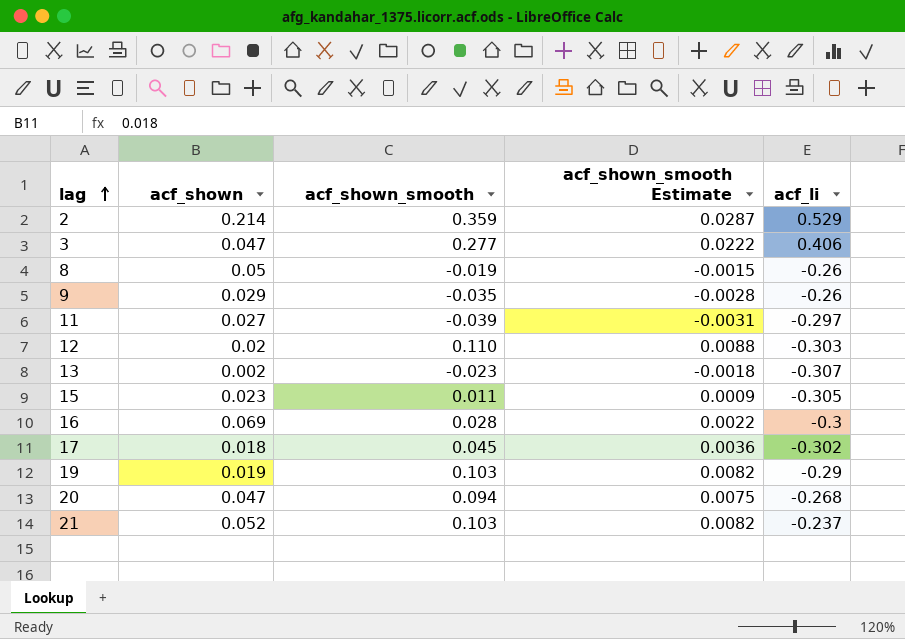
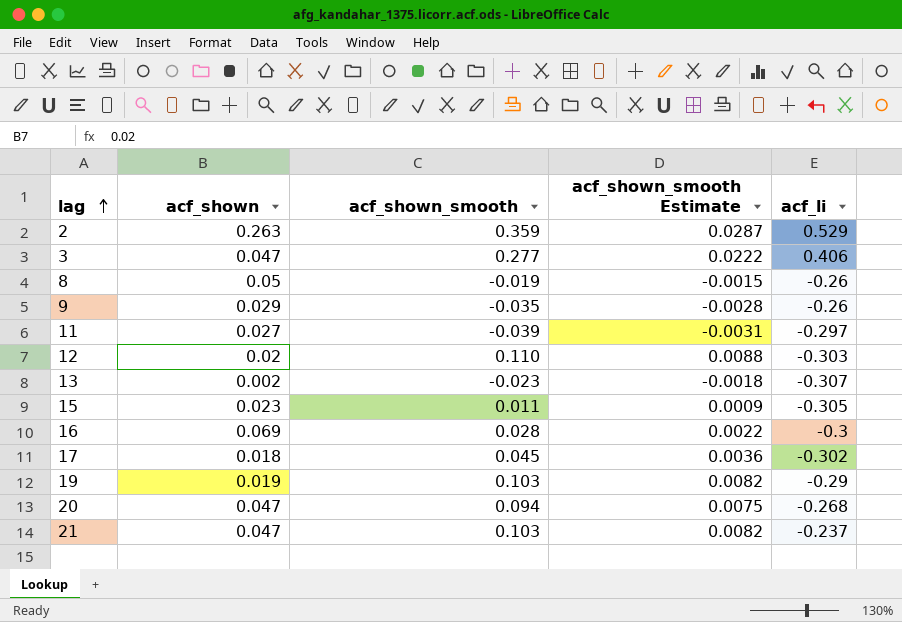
2 | acf_shown: 0.214 -> 0.263
21 | acf_shown: 0.052 -> 0.047

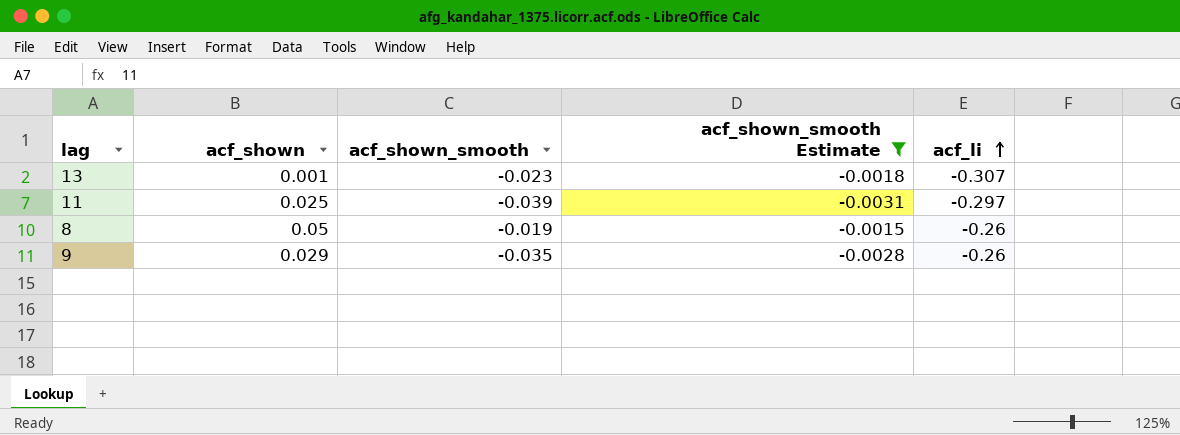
filter: none -> acf_shown_smooth Estimate <= -0.0015
row order: lag ascending -> acf_li ascending
13 | acf_shown: 0.002 -> 0.001
11 | acf_shown: 0.027 -> 0.025

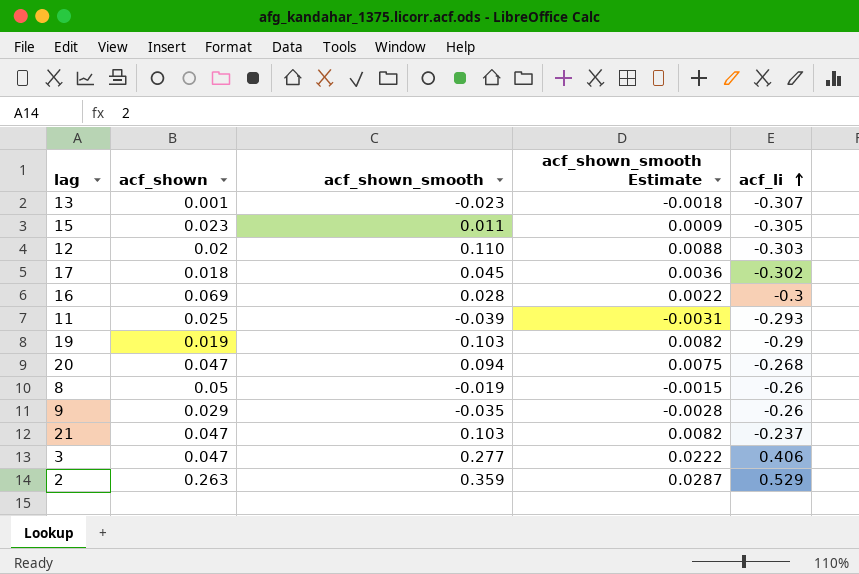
filter: acf_shown_smooth Estimate <= -0.0015 -> none
11 | acf_li: -0.297 -> -0.293

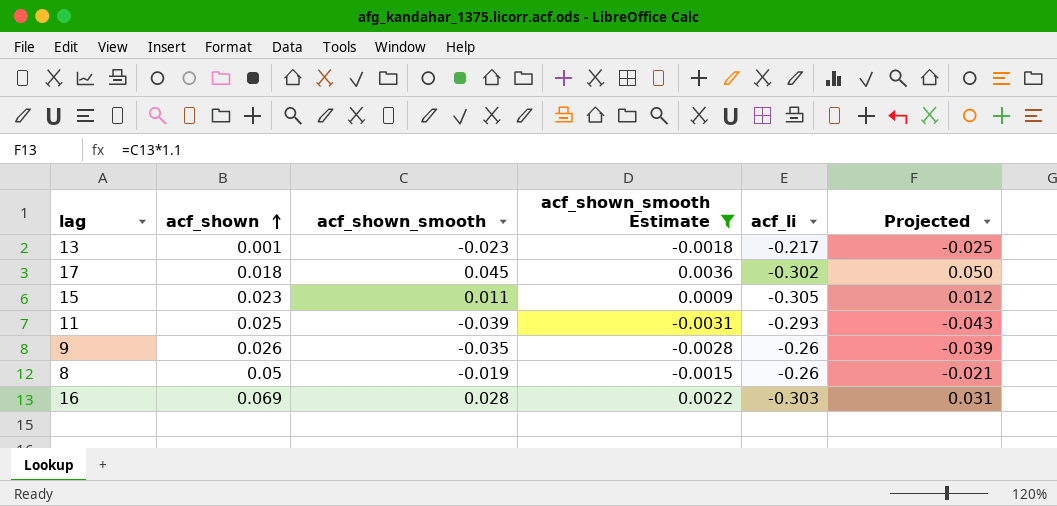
filter: none -> acf_shown_smooth Estimate <= 0.0036
row order: acf_li ascending -> acf_shown ascending
column Projected | formula: none -> [acf_shown_smooth] * 1.1
13 | acf_li: -0.307 -> -0.217
9 | acf_shown: 0.029 -> 0.026
16 | acf_li: -0.3 -> -0.303

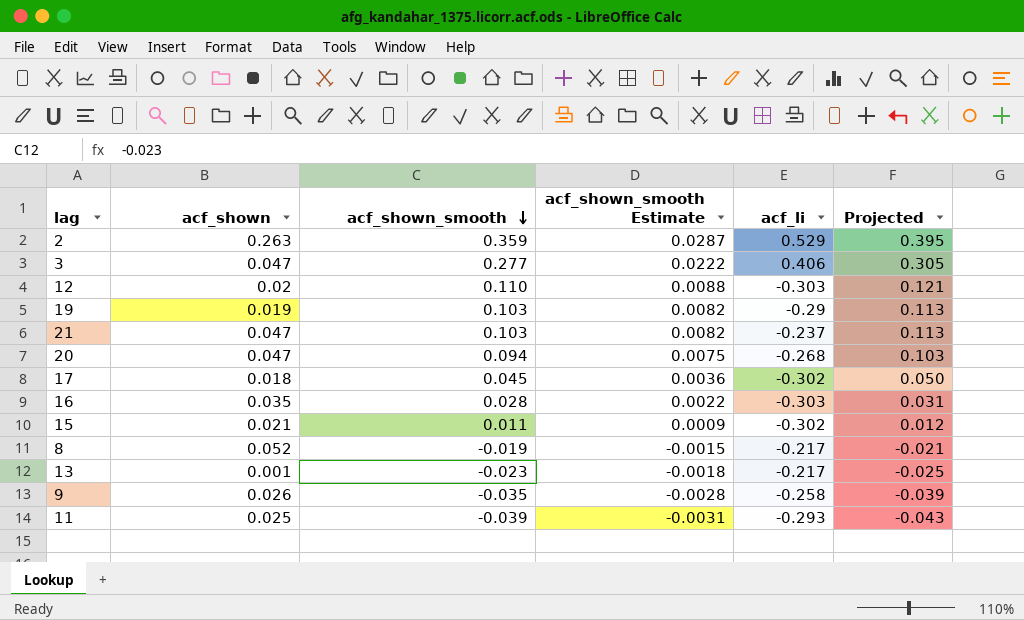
filter: acf_shown_smooth Estimate <= 0.0036 -> none
row order: acf_shown ascending -> acf_shown_smooth descending
16 | acf_shown: 0.069 -> 0.035
15 | acf_shown: 0.023 -> 0.021
15 | acf_li: -0.305 -> -0.302
8 | acf_shown: 0.05 -> 0.052
8 | acf_li: -0.26 -> -0.217
9 | acf_li: -0.26 -> -0.258

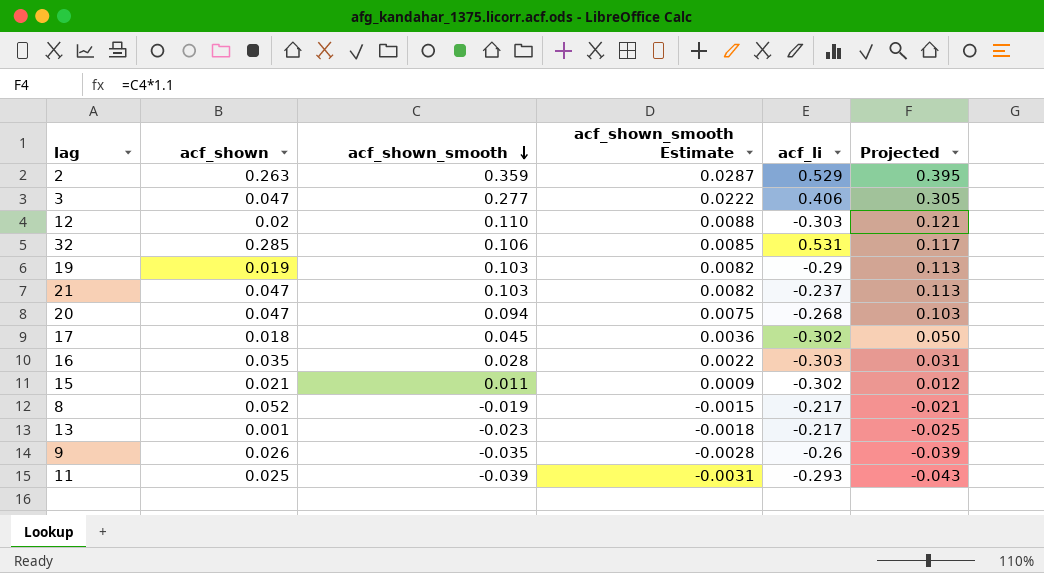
row 32: none -> 0.285 | 0.106 | 0.0085 | 0.531 | 0.117
9 | acf_li: -0.258 -> -0.26

